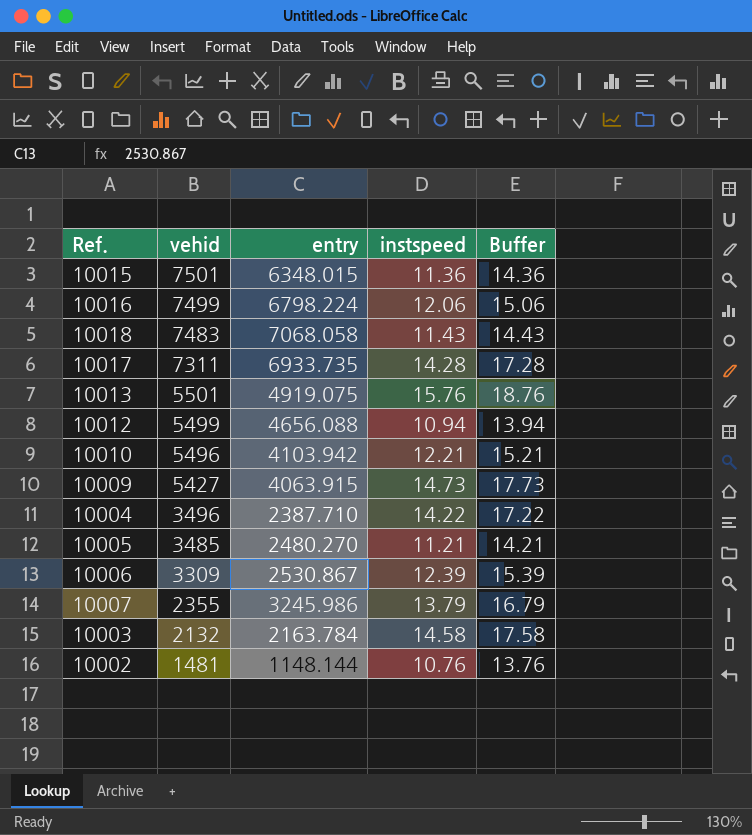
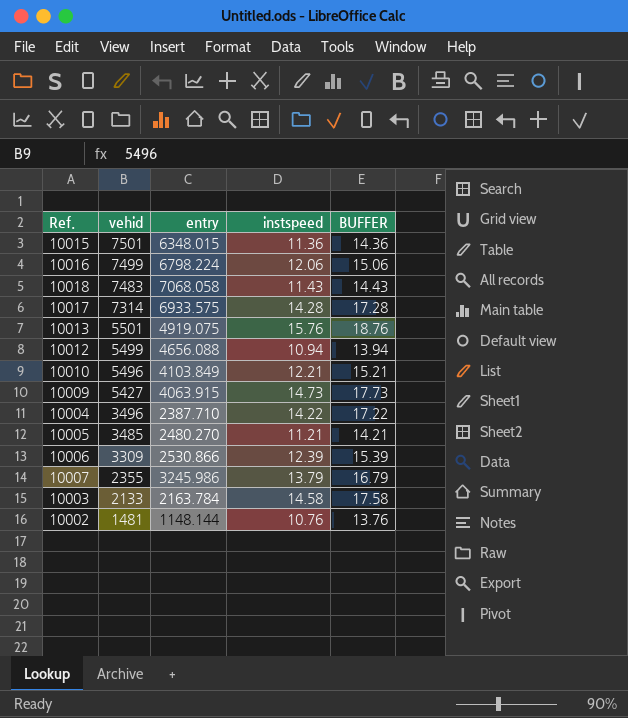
column name: Buffer -> BUFFER
10017 | vehid: 7311 -> 7314
10017 | entry: 6933.735 -> 6933.575
10010 | entry: 4103.942 -> 4103.849
10006 | entry: 2530.867 -> 2530.866
10003 | vehid: 2132 -> 2133

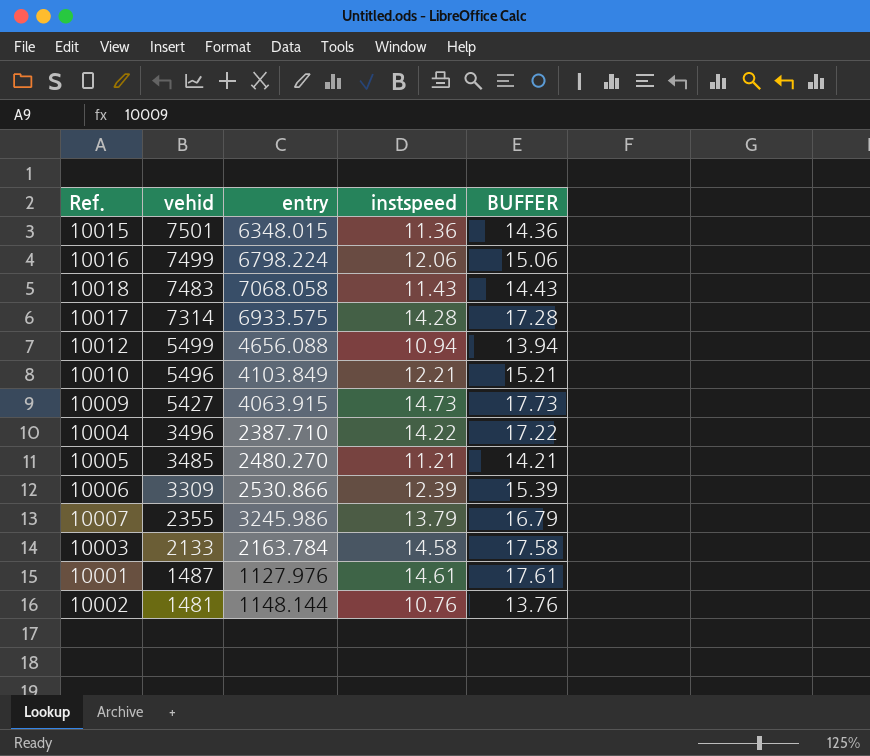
row 10013: 5501 | 4919.075 | 15.76 | 18.76 -> none
row 10001: none -> 1487 | 1127.976 | 14.61 | 17.61

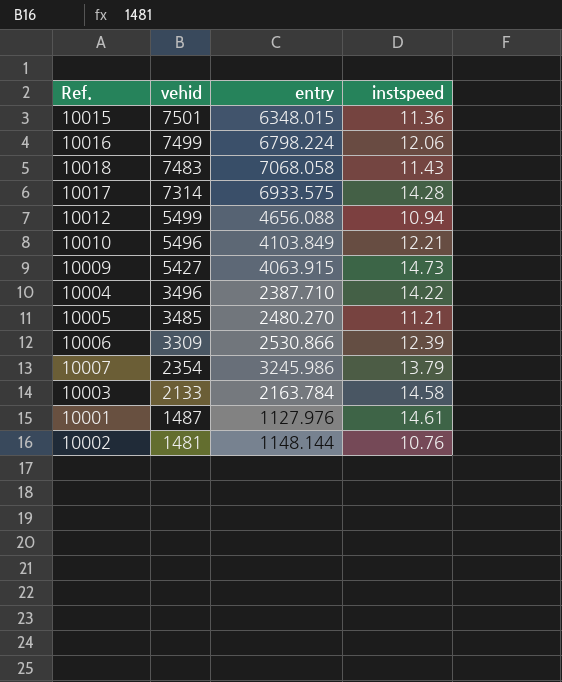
column BUFFER | formula: [instspeed] + 3 -> none
10007 | vehid: 2355 -> 2354

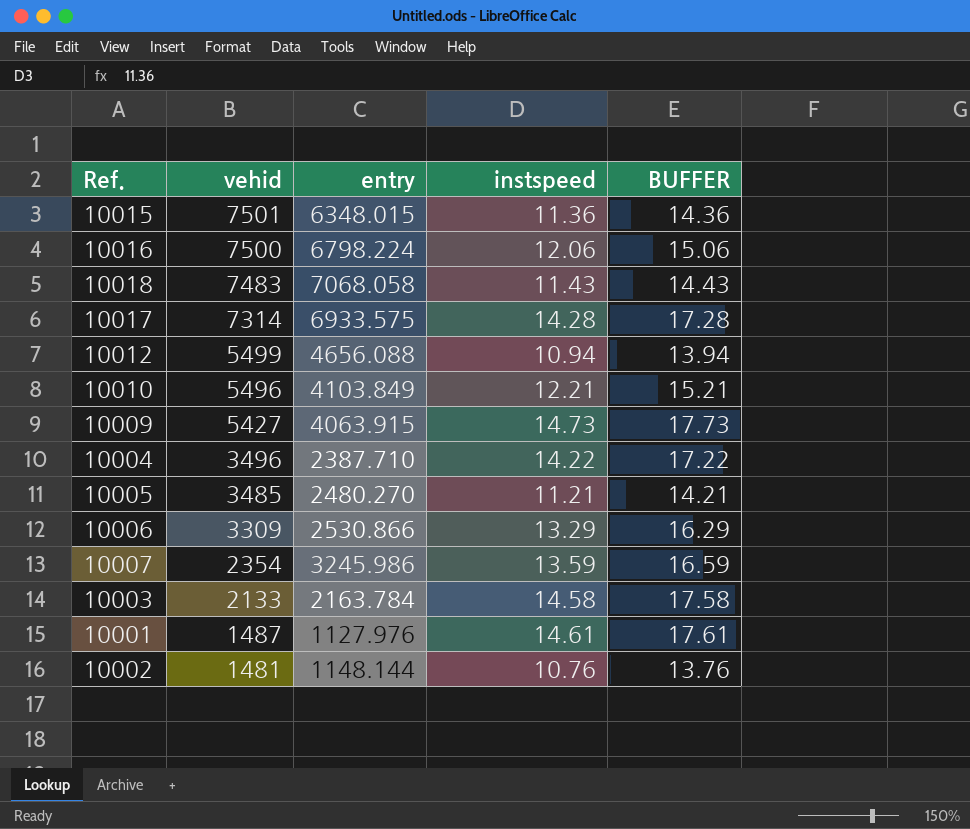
column BUFFER | formula: none -> [instspeed] + 3
10016 | vehid: 7499 -> 7500
10006 | instspeed: 12.39 -> 13.29
10007 | instspeed: 13.79 -> 13.59

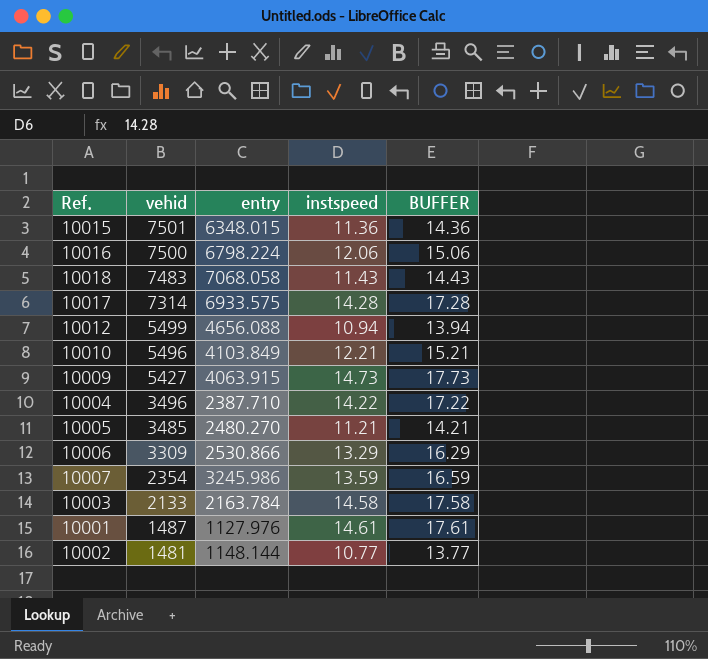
10002 | instspeed: 10.76 -> 10.77
10002 | BUFFER: 13.76 -> 13.77

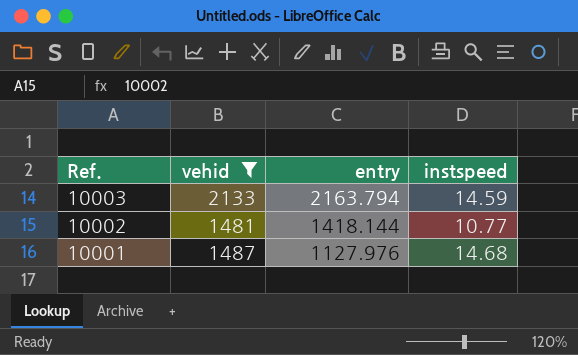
filter: none -> vehid <= 2133
row order: vehid descending -> Ref. descending
column BUFFER | formula: [instspeed] + 3 -> none
10003 | entry: 2163.784 -> 2163.794
10003 | instspeed: 14.58 -> 14.59
10002 | entry: 1148.144 -> 1418.144
10001 | instspeed: 14.61 -> 14.68

